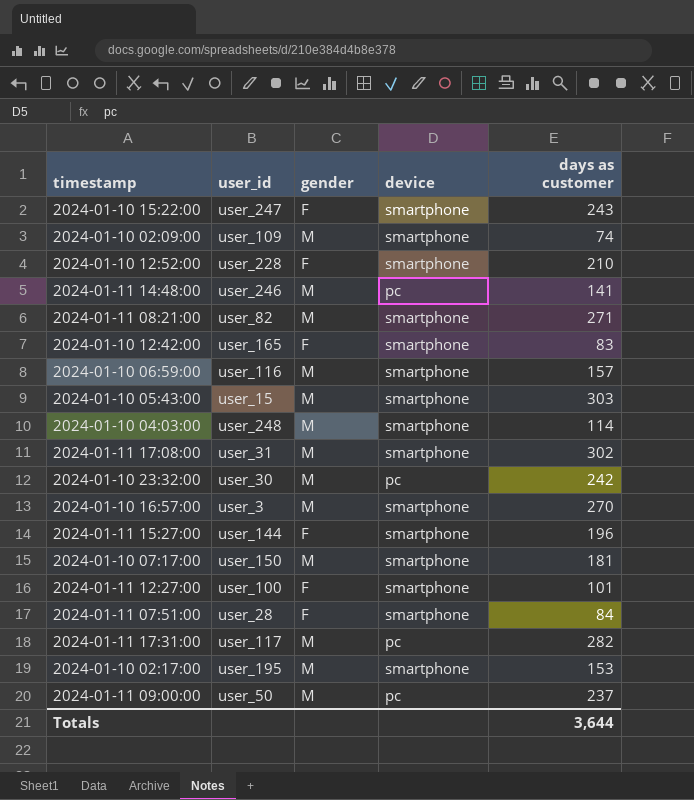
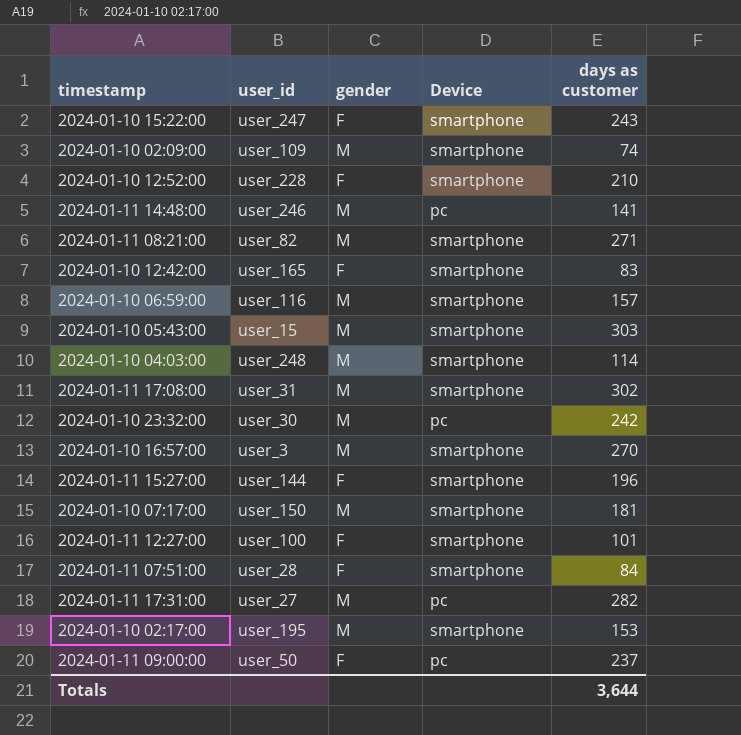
column name: device -> Device
2024-01-11 17:31:00 | user_id: user_117 -> user_27
2024-01-11 09:00:00 | gender: M -> F

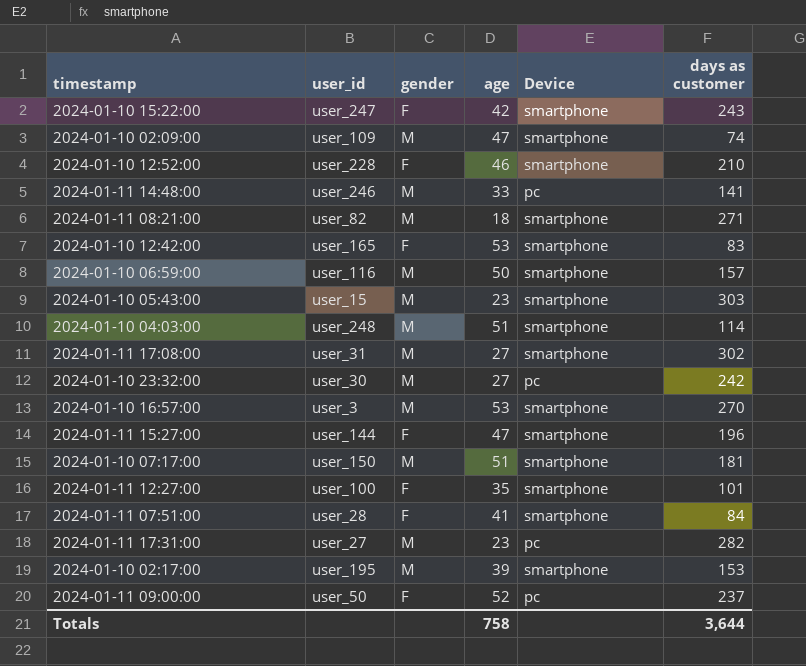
column age | position: none -> 4

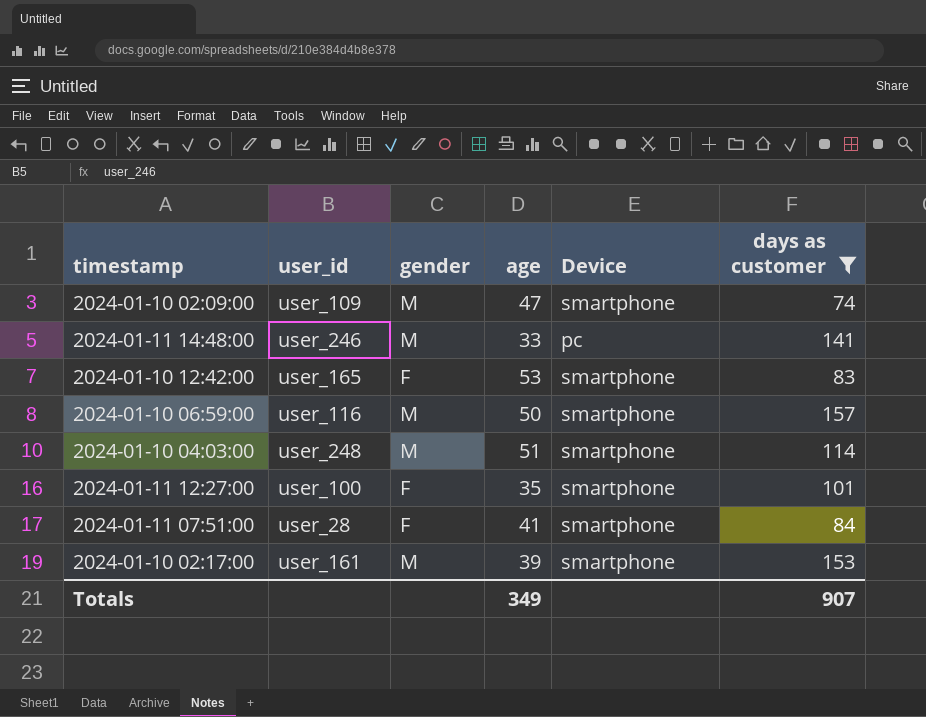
filter: none -> days as customer <= 157
2024-01-10 02:17:00 | user_id: user_195 -> user_161
Totals | age: 758 -> 349
Totals | days as customer: 3,644 -> 907

